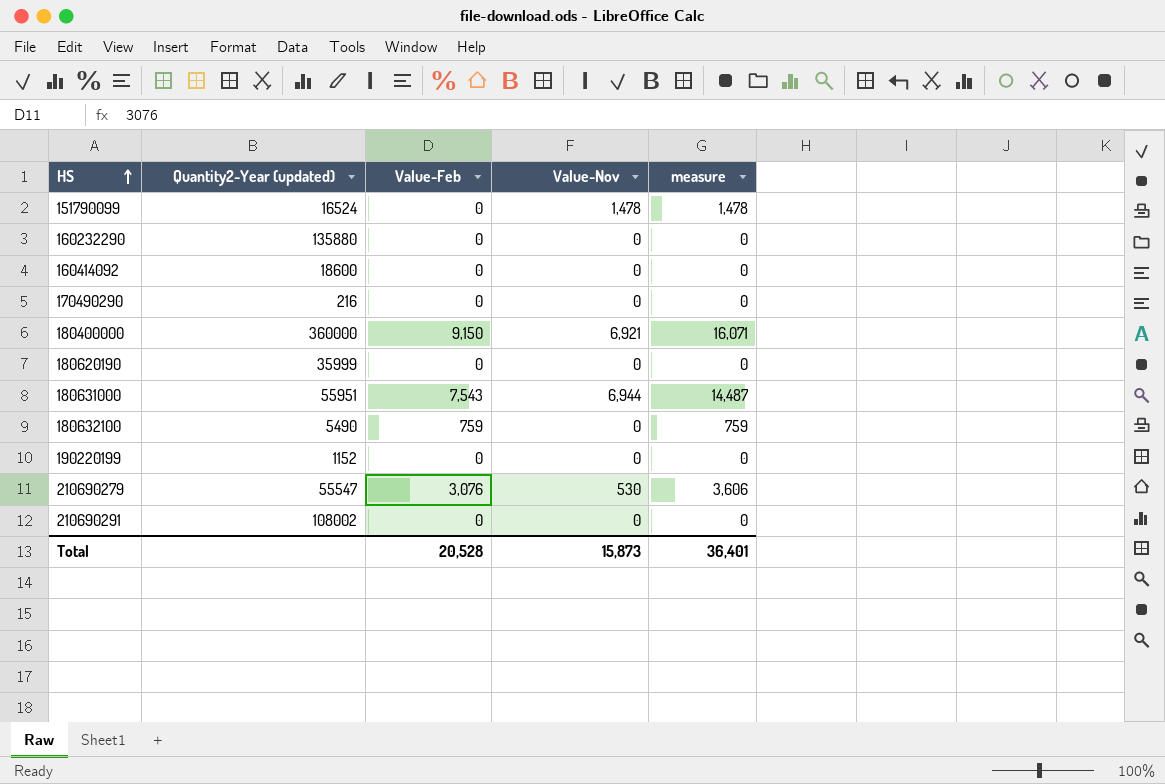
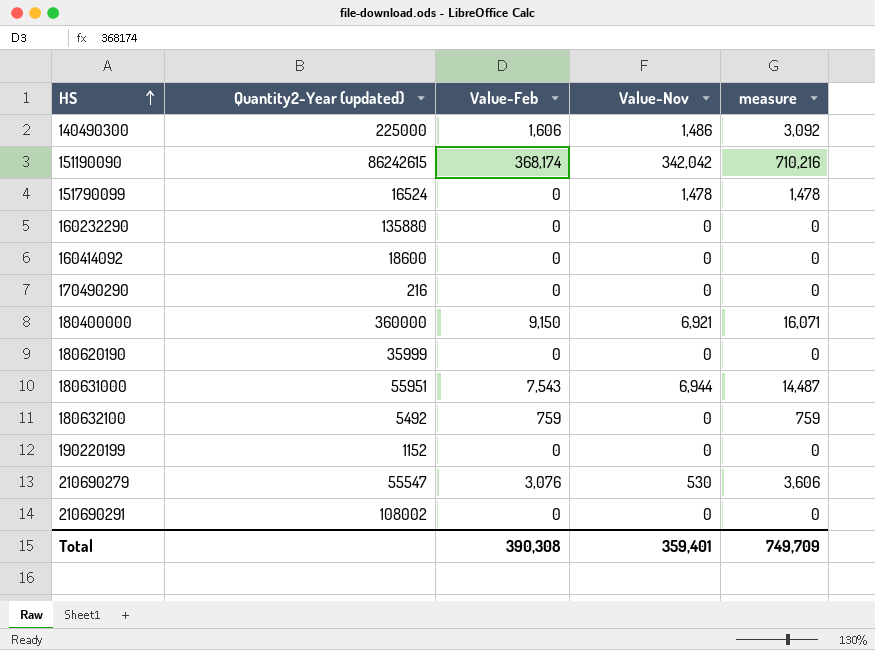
row 140490300: none -> 225000 | 1,606 | 1,486 | 3,092
row 151190090: none -> 86242615 | 368,174 | 342,042 | 710,216
180632100 | Quantity2-Year (updated): 5490 -> 5492
Total | Value-Feb: 20,528 -> 390,308
Total | Value-Nov: 15,873 -> 359,401
Total | measure: 36,401 -> 749,709

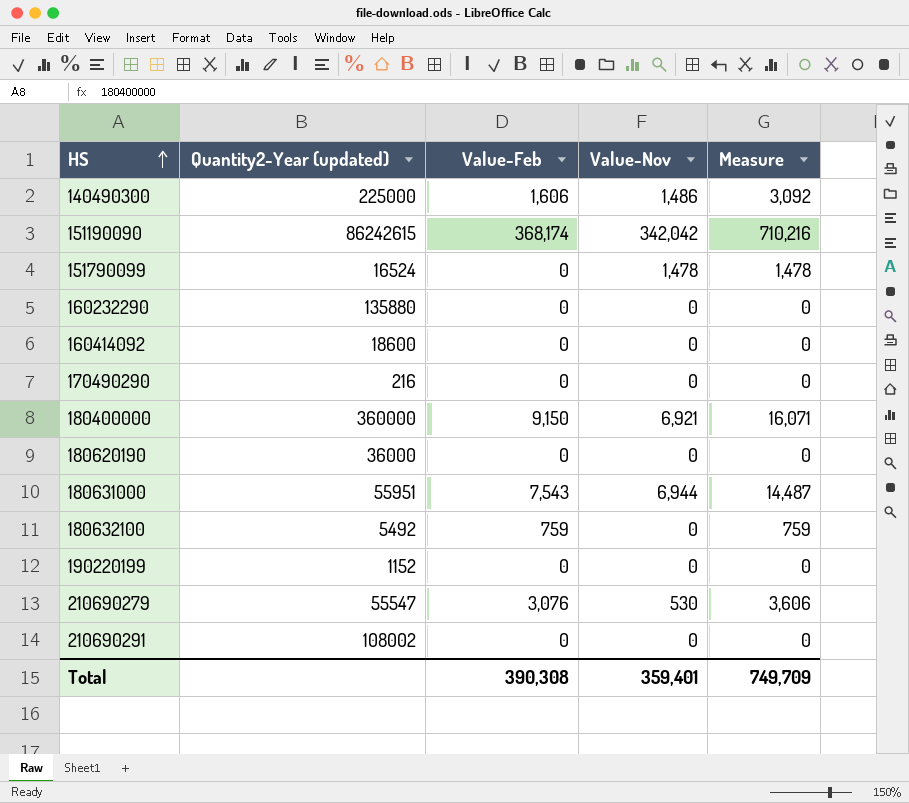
column name: measure -> Measure
180620190 | Quantity2-Year (updated): 35999 -> 36000

